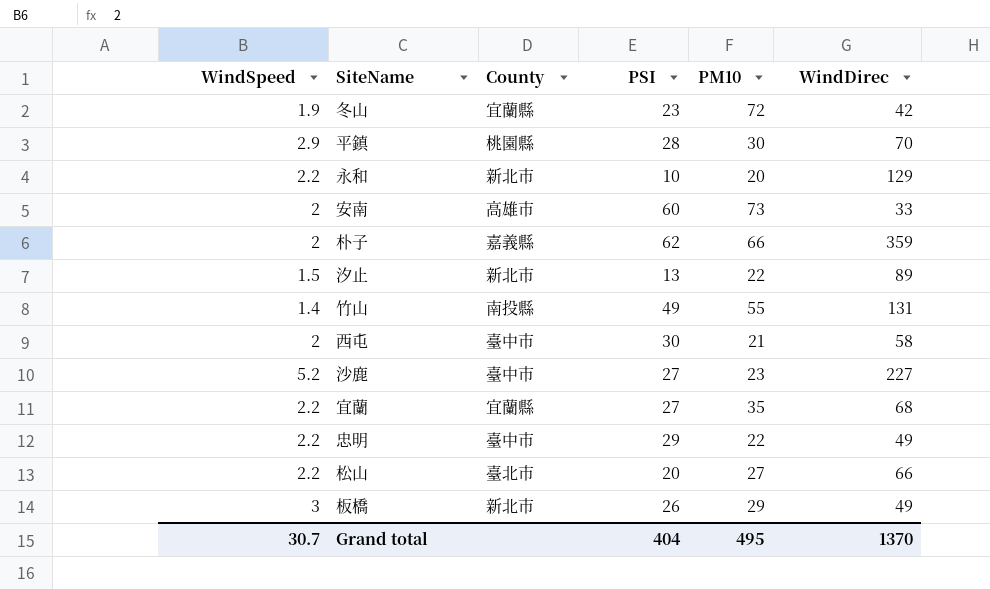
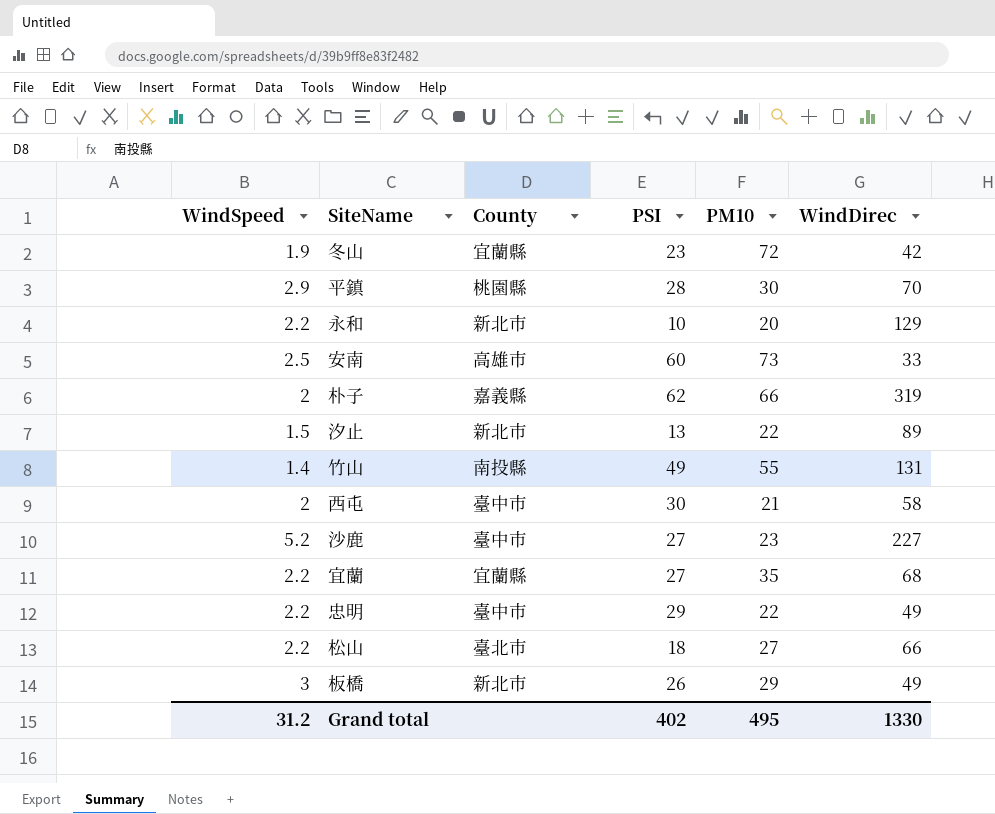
安南 | WindSpeed: 2 -> 2.5
朴子 | WindDirec: 359 -> 319
松山 | PSI: 20 -> 18
Grand total | WindSpeed: 30.7 -> 31.2
Grand total | PSI: 404 -> 402
Grand total | WindDirec: 1370 -> 1330

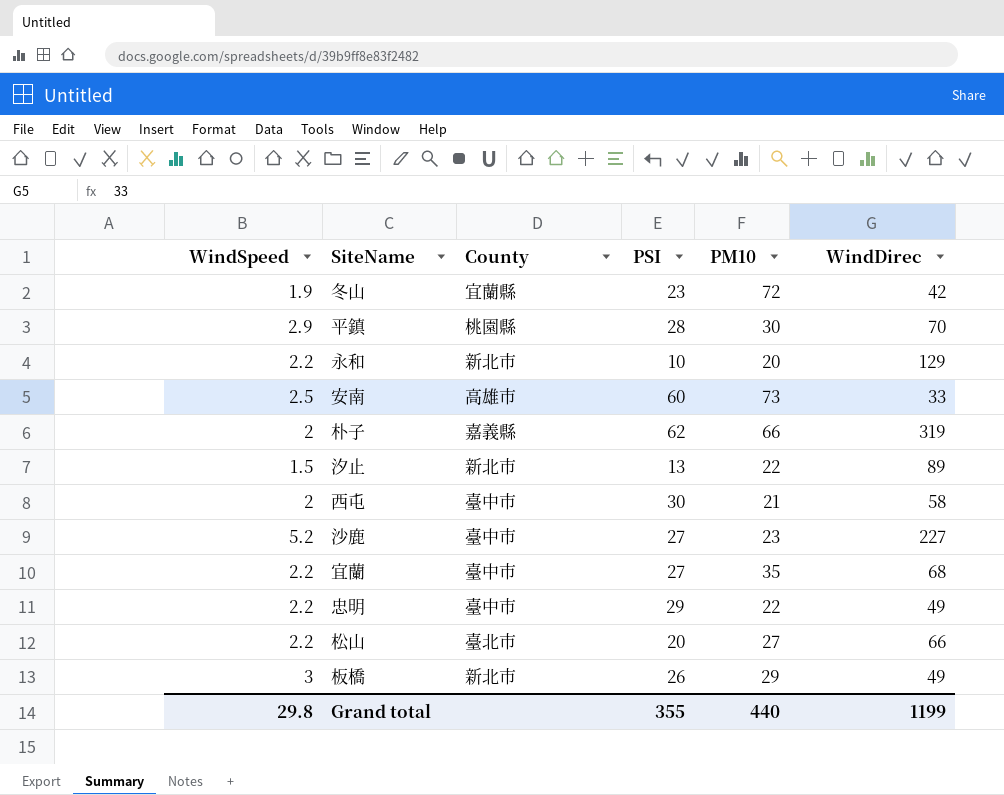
row 竹山: 1.4 | 南投縣 | 49 | 55 | 131 -> none
宜蘭 | County: 宜蘭縣 -> 臺中市
松山 | PSI: 18 -> 20
Grand total | WindSpeed: 31.2 -> 29.8
Grand total | PSI: 402 -> 355
Grand total | PM10: 495 -> 440
Grand total | WindDirec: 1330 -> 1199

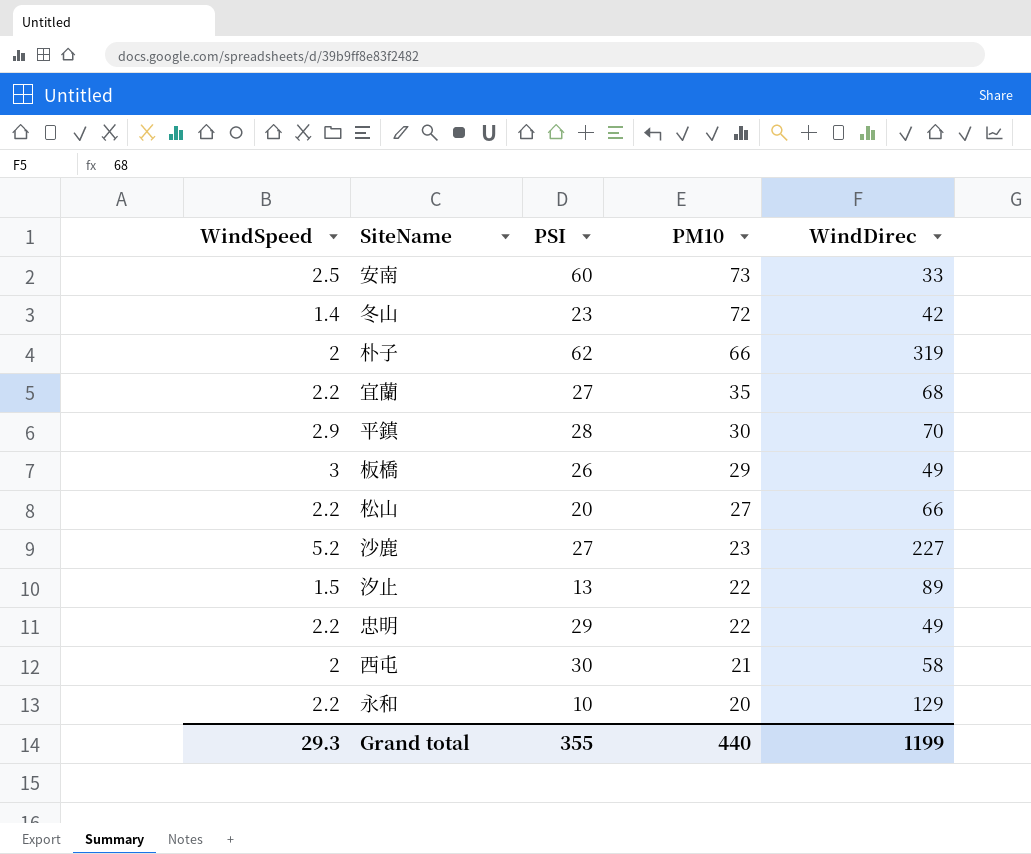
row order: none -> PM10 descending
column County | position: 3 -> none
冬山 | WindSpeed: 1.9 -> 1.4
Grand total | WindSpeed: 29.8 -> 29.3

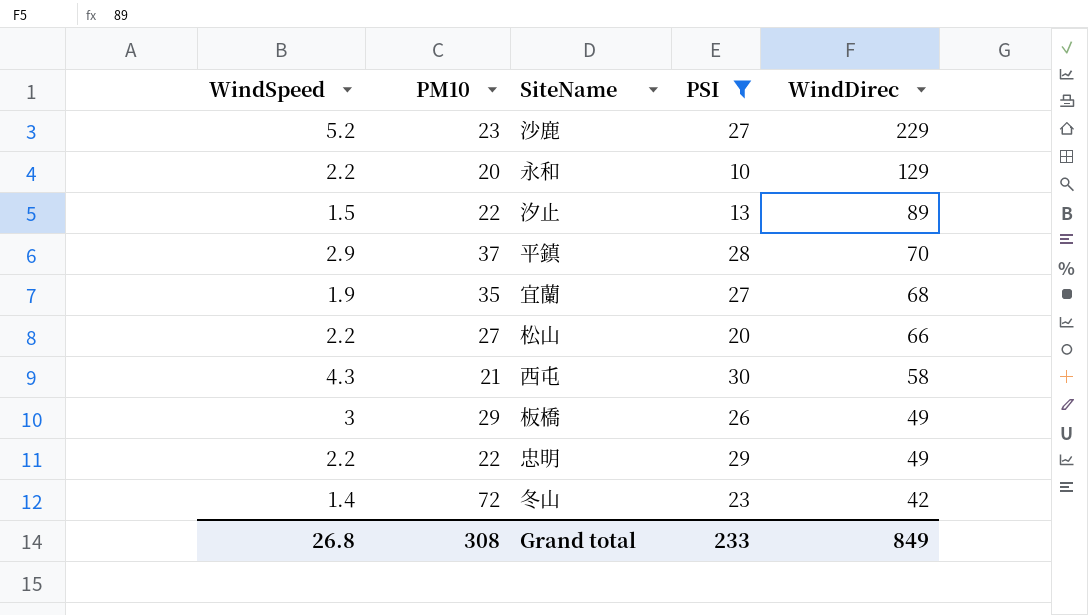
filter: none -> PSI <= 30
row order: PM10 descending -> WindDirec descending
column PM10 | position: 4 -> 2
沙鹿 | WindDirec: 227 -> 229
平鎮 | PM10: 30 -> 37
宜蘭 | WindSpeed: 2.2 -> 1.9
西屯 | WindSpeed: 2 -> 4.3
Grand total | WindSpeed: 29.3 -> 26.8
Grand total | PM10: 440 -> 308
Grand total | PSI: 355 -> 233
Grand total | WindDirec: 1199 -> 849

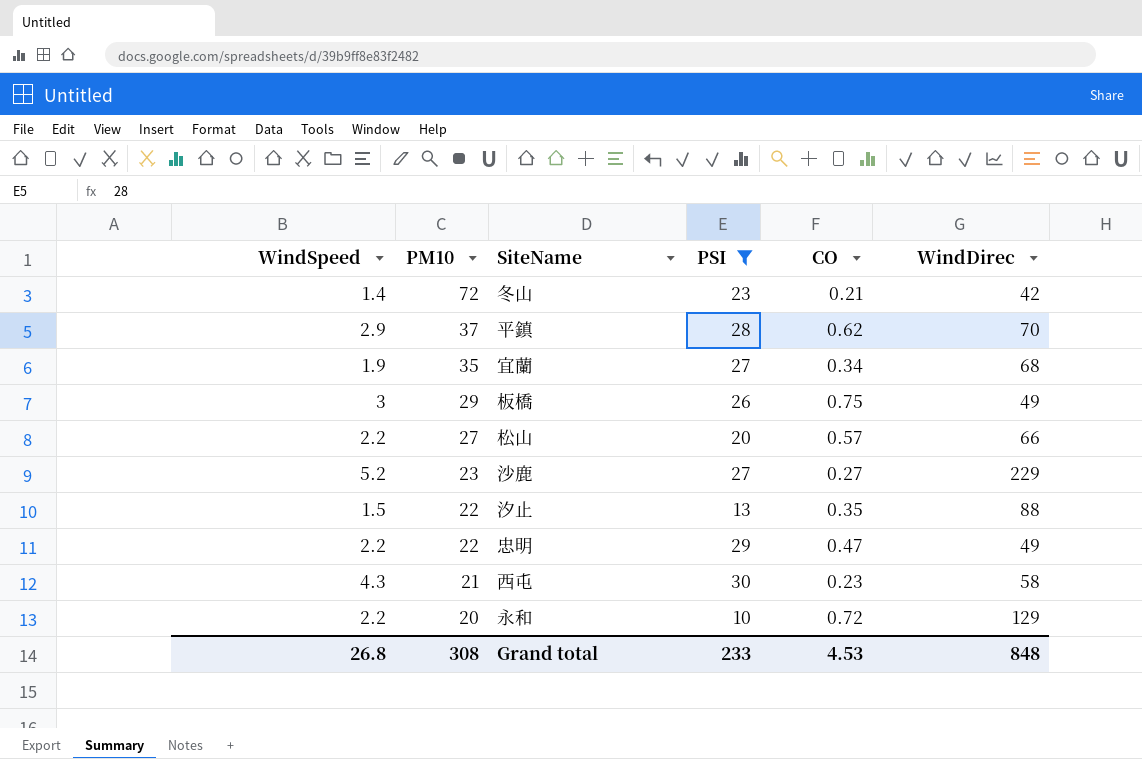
row order: WindDirec descending -> PM10 descending
column CO | position: none -> 5
汐止 | WindDirec: 89 -> 88
Grand total | WindDirec: 849 -> 848

